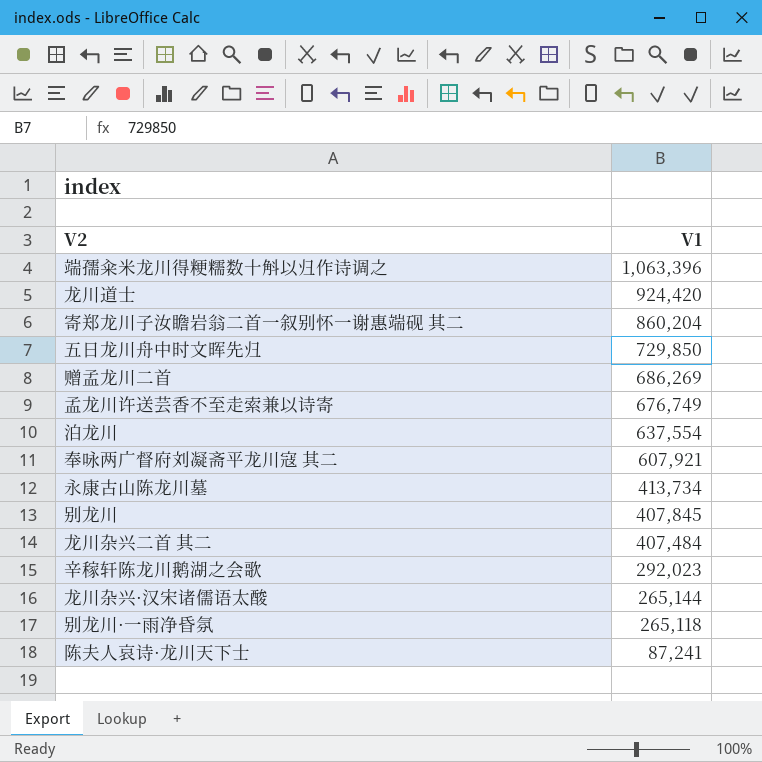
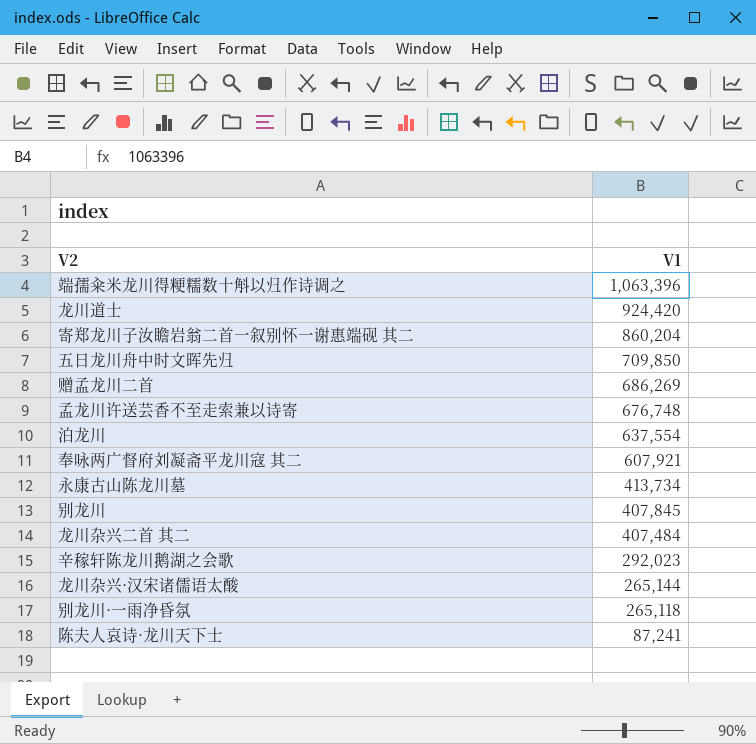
五日龙川舟中时文晖先归 | V1: 729,850 -> 709,850
孟龙川许送芸香不至走索兼以诗寄 | V1: 676,749 -> 676,748

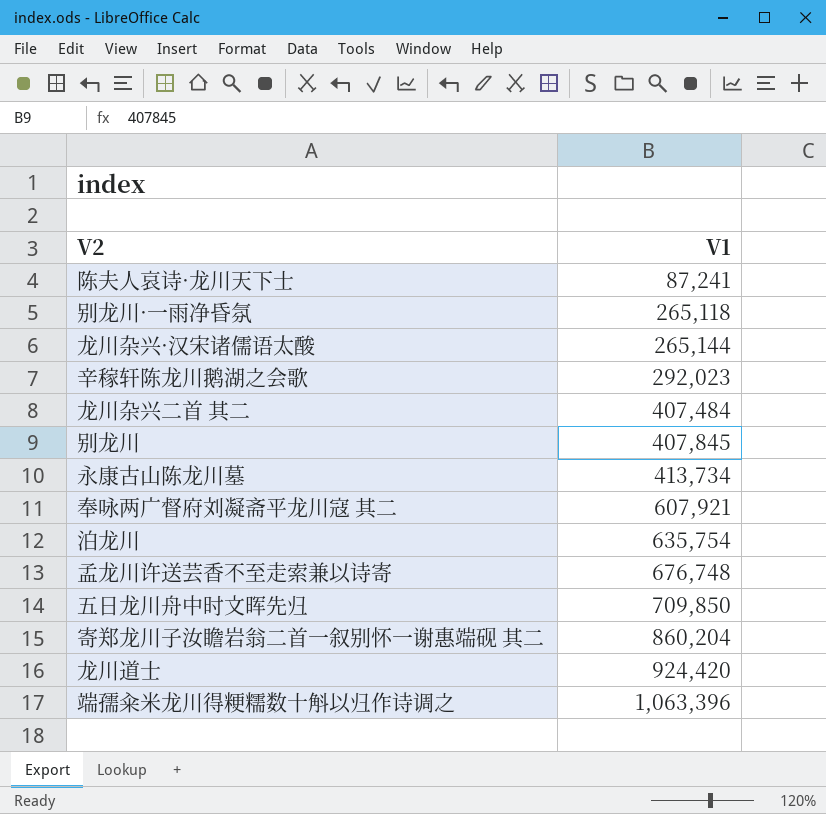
row order: V1 descending -> V1 ascending
row 赠孟龙川二首: 686,269 -> none
泊龙川 | V1: 637,554 -> 635,754

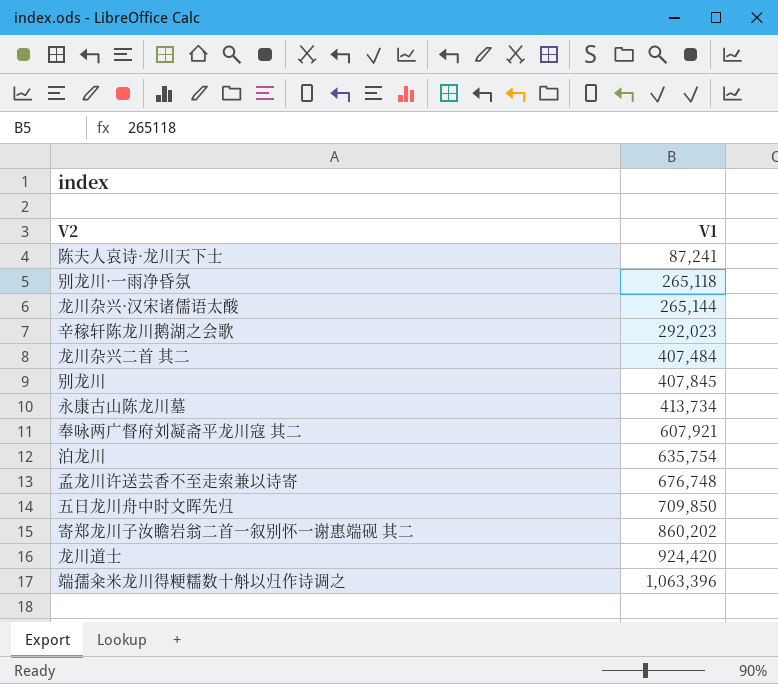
寄郑龙川子汝瞻岩翁二首一叙别怀一谢惠端砚 其二 | V1: 860,204 -> 860,202

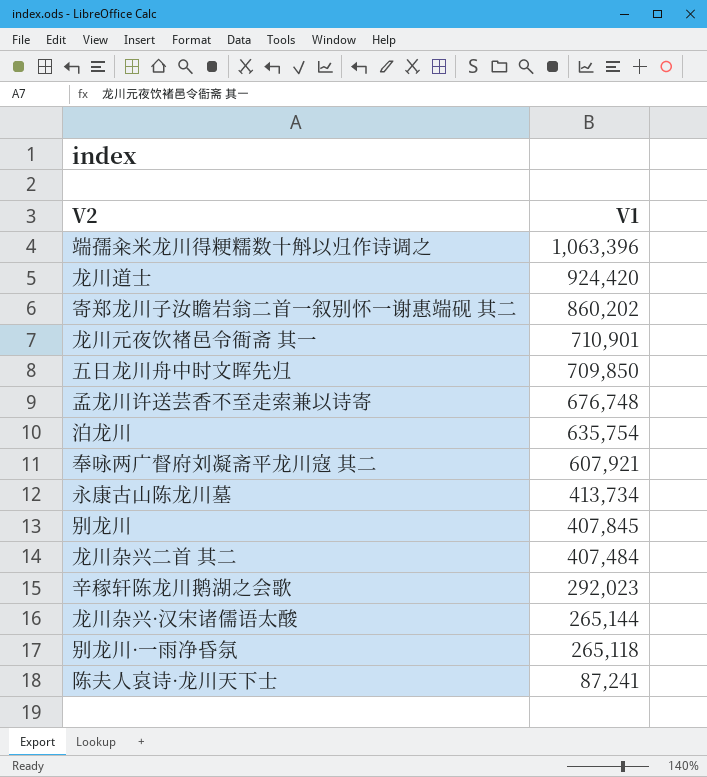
row order: V1 ascending -> V1 descending
row 龙川元夜饮褚邑令衙斋 其一: none -> 710,901

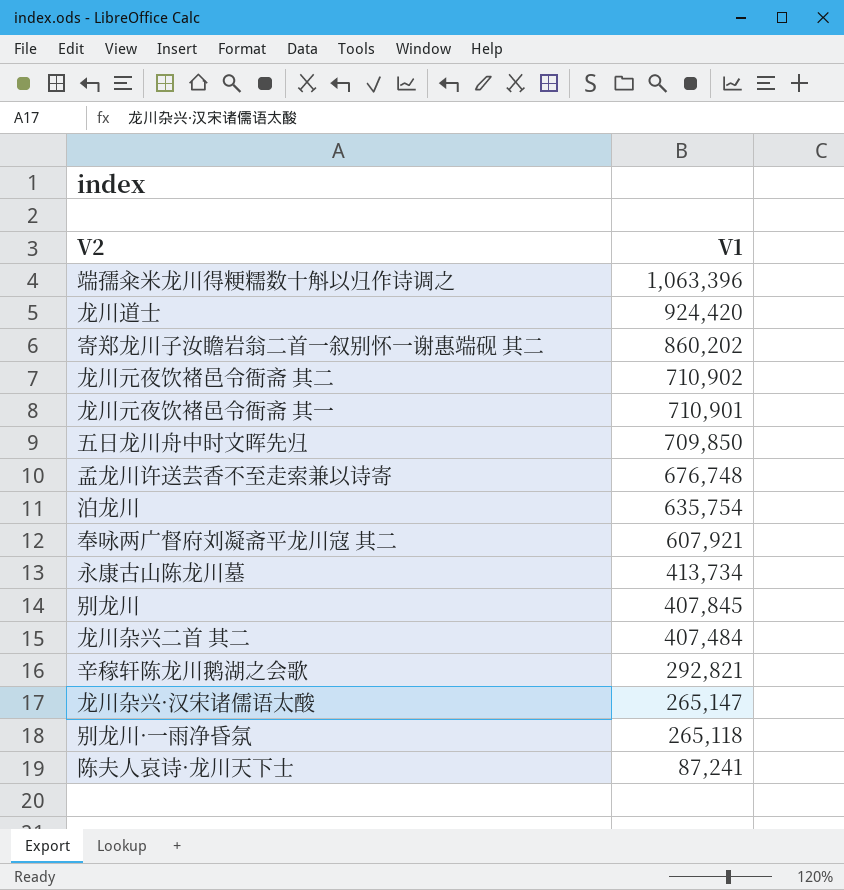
row 龙川元夜饮褚邑令衙斋 其二: none -> 710,902
辛稼轩陈龙川鹅湖之会歌 | V1: 292,023 -> 292,821
龙川杂兴·汉宋诸儒语太酸 | V1: 265,144 -> 265,147

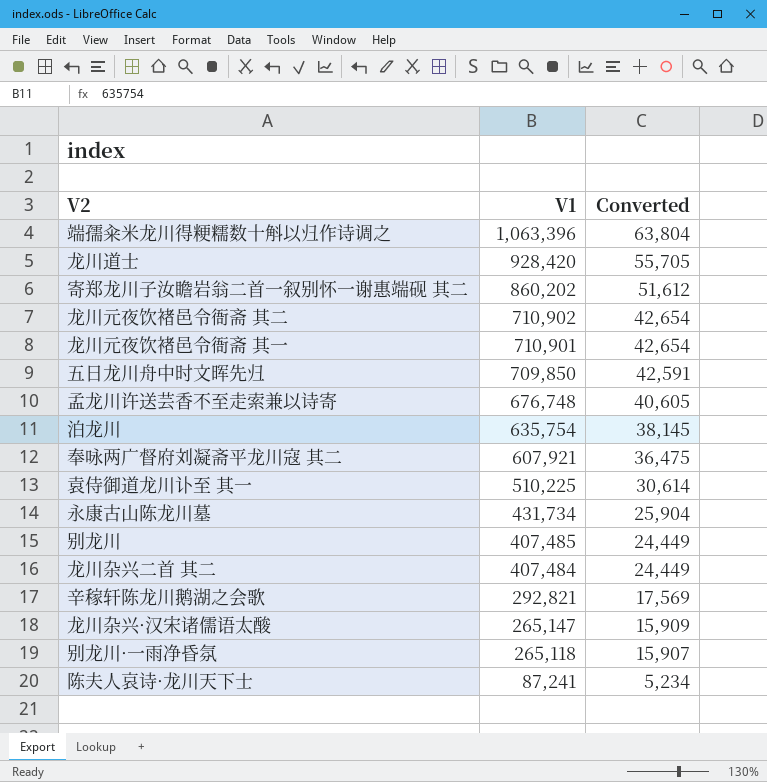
column Converted | formula: none -> [V1] * 0.06
龙川道士 | V1: 924,420 -> 928,420
row 袁侍御道龙川讣至 其一: none -> 510,225 | 30,614
永康古山陈龙川墓 | V1: 413,734 -> 431,734
别龙川 | V1: 407,845 -> 407,485

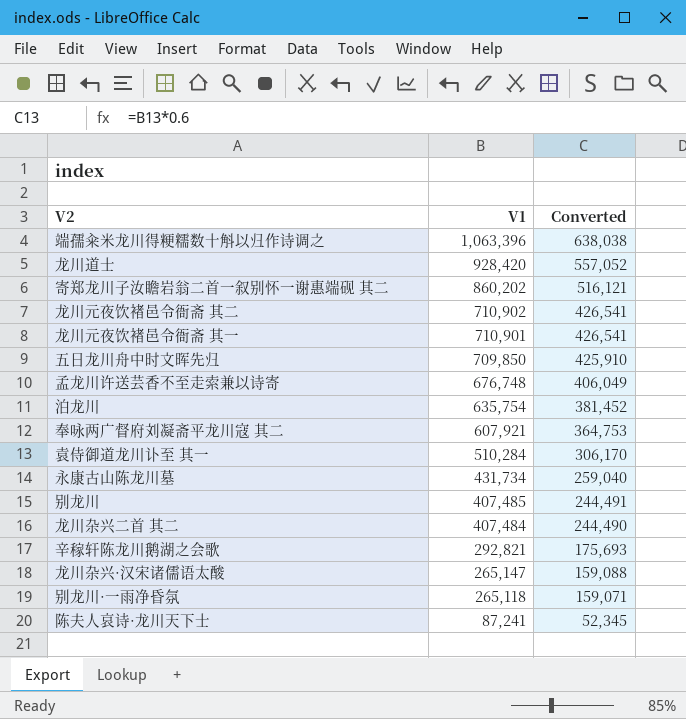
column Converted | formula: [V1] * 0.06 -> [V1] * 0.6
袁侍御道龙川讣至 其一 | V1: 510,225 -> 510,284

